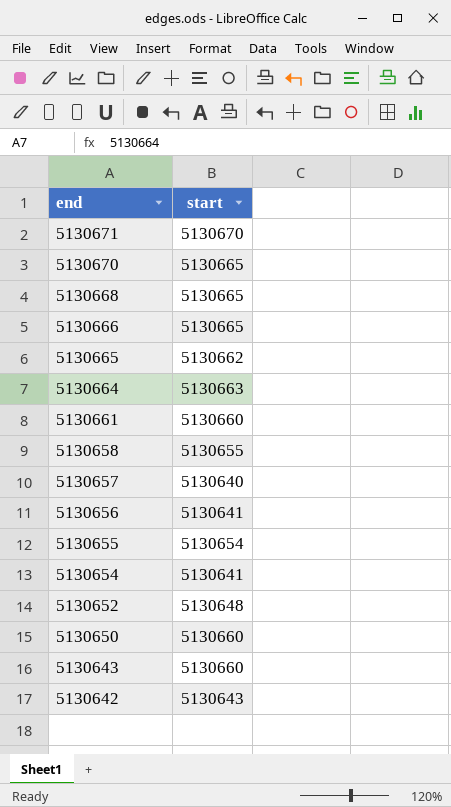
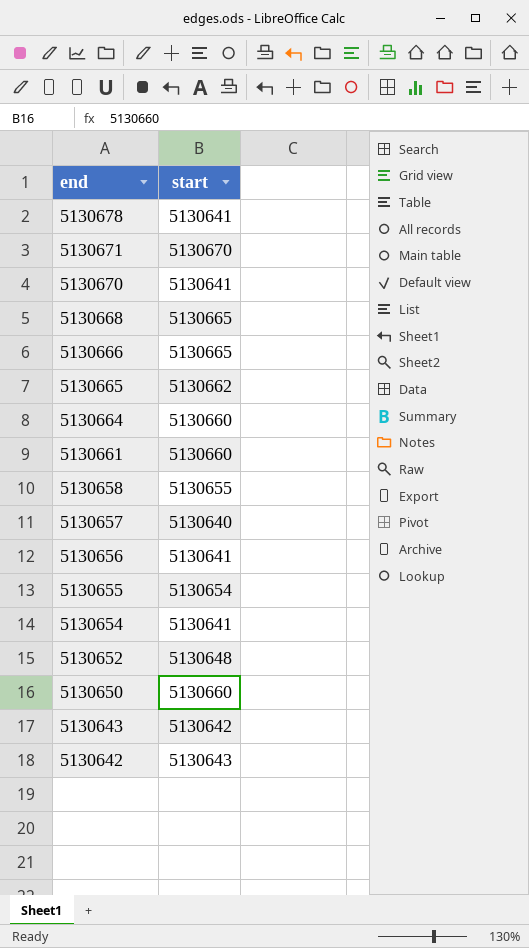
row 5130678: none -> 5130641
5130670 | start: 5130665 -> 5130641
5130664 | start: 5130663 -> 5130660
5130643 | start: 5130660 -> 5130642

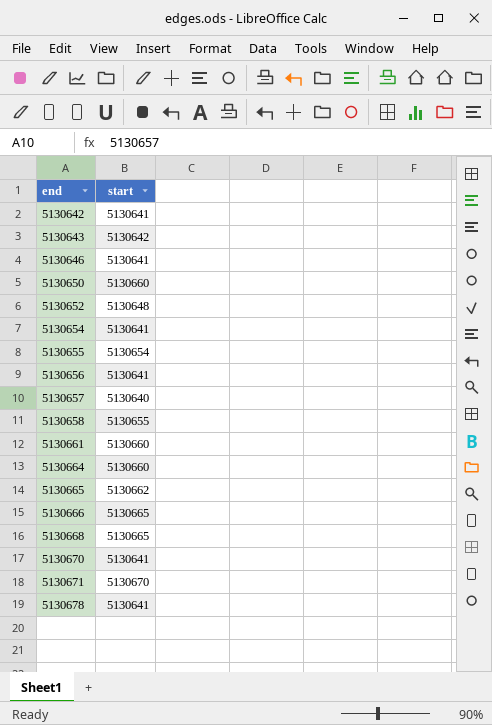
row order: end descending -> end ascending
5130642 | start: 5130643 -> 5130641
row 5130646: none -> 5130641

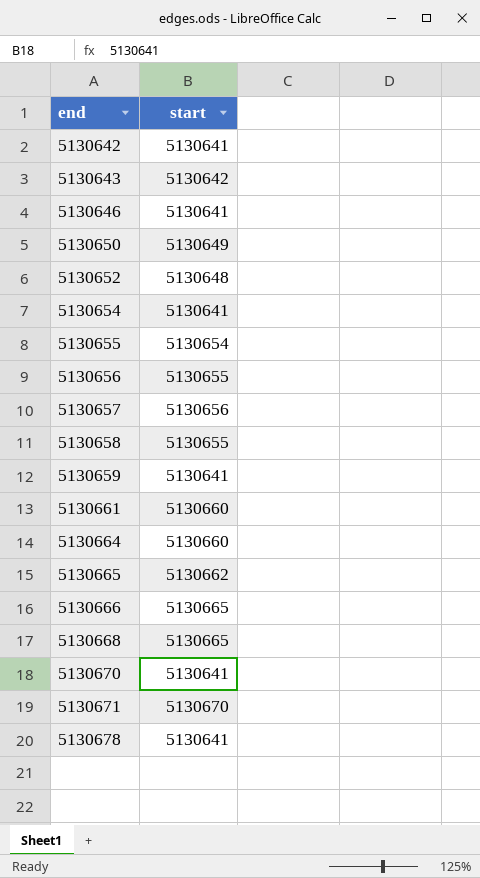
5130650 | start: 5130660 -> 5130649
5130656 | start: 5130641 -> 5130655
5130657 | start: 5130640 -> 5130656
row 5130659: none -> 5130641

